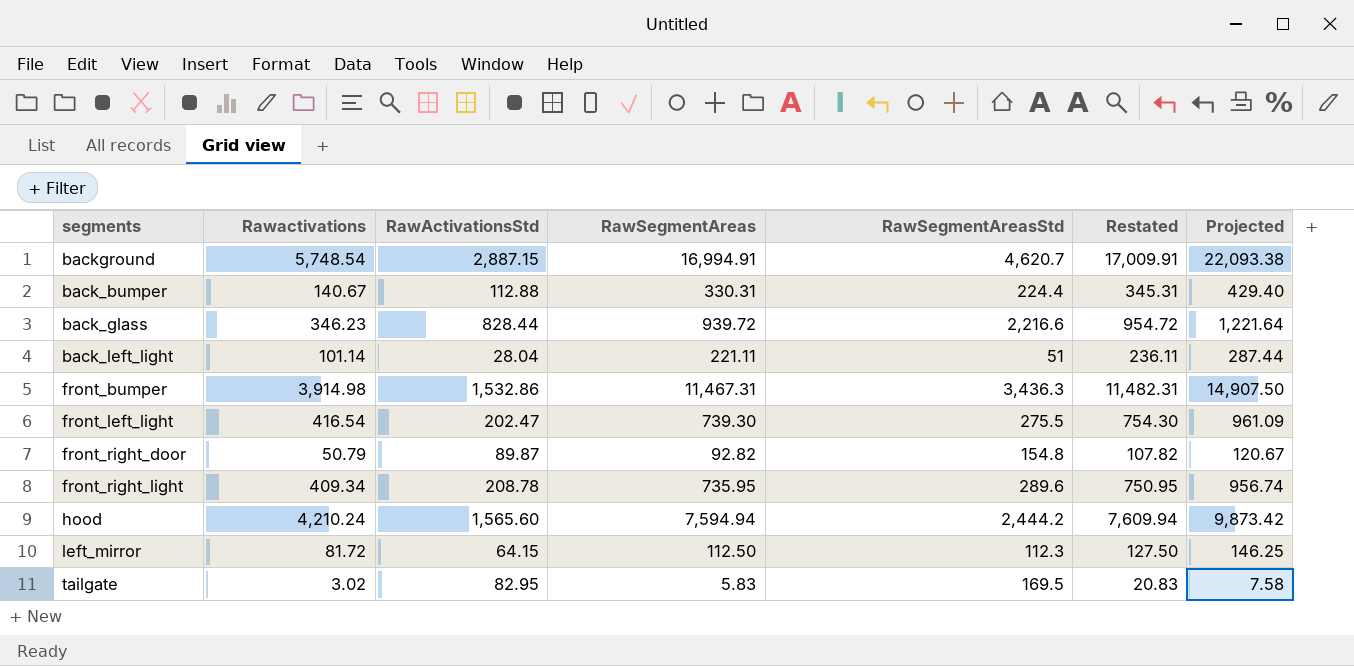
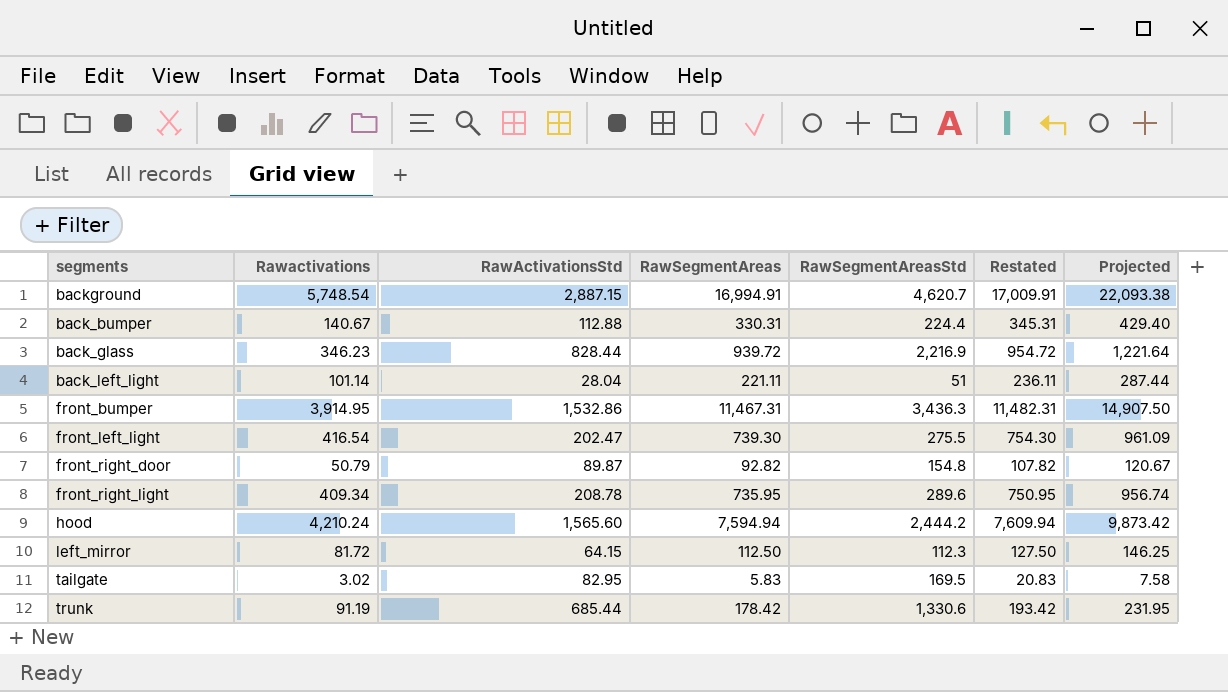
back_glass | RawSegmentAreasStd: 2,216.6 -> 2,216.9
front_bumper | Rawactivations: 3,914.98 -> 3,914.95
row trunk: none -> 91.19 | 685.44 | 178.42 | 1,330.6 | 193.42 | 231.95

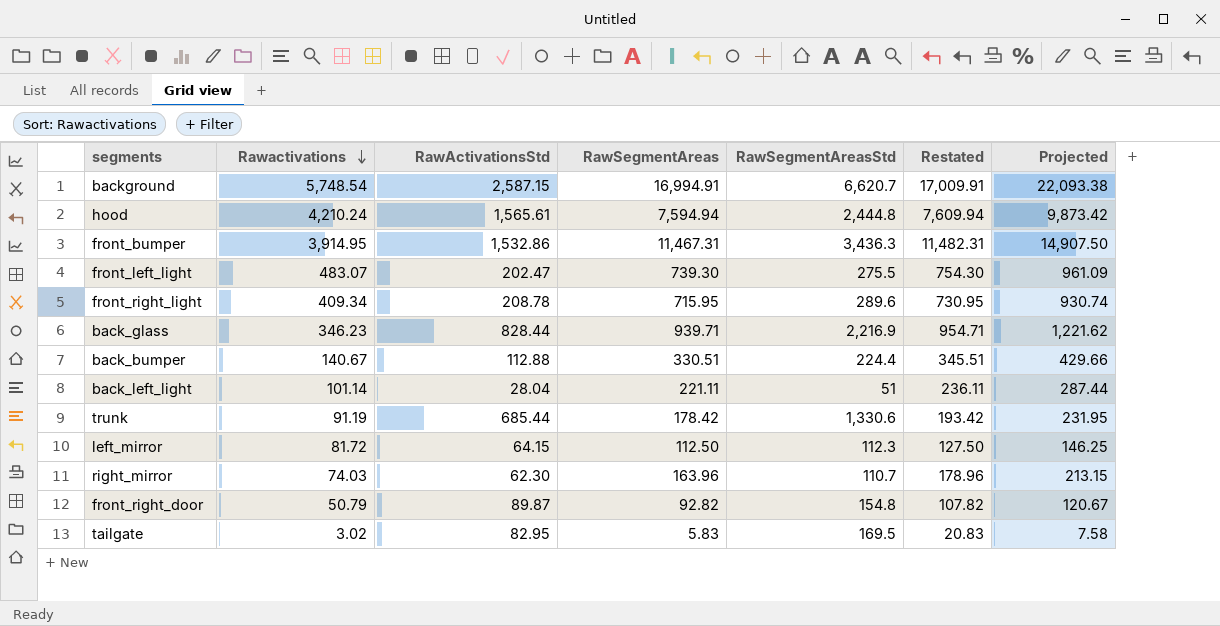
row order: none -> Rawactivations descending
background | RawActivationsStd: 2,887.15 -> 2,587.15
background | RawSegmentAreasStd: 4,620.7 -> 6,620.7
hood | RawActivationsStd: 1,565.60 -> 1,565.61
hood | RawSegmentAreasStd: 2,444.2 -> 2,444.8
front_left_light | Rawactivations: 416.54 -> 483.07
front_right_light | RawSegmentAreas: 735.95 -> 715.95
front_right_light | Restated: 750.95 -> 730.95
front_right_light | Projected: 956.74 -> 930.74
back_glass | RawSegmentAreas: 939.72 -> 939.71
back_glass | Restated: 954.72 -> 954.71
back_glass | Projected: 1,221.64 -> 1,221.62
back_bumper | RawSegmentAreas: 330.31 -> 330.51
back_bumper | Restated: 345.31 -> 345.51
back_bumper | Projected: 429.40 -> 429.66
row right_mirror: none -> 74.03 | 62.30 | 163.96 | 110.7 | 178.96 | 213.15

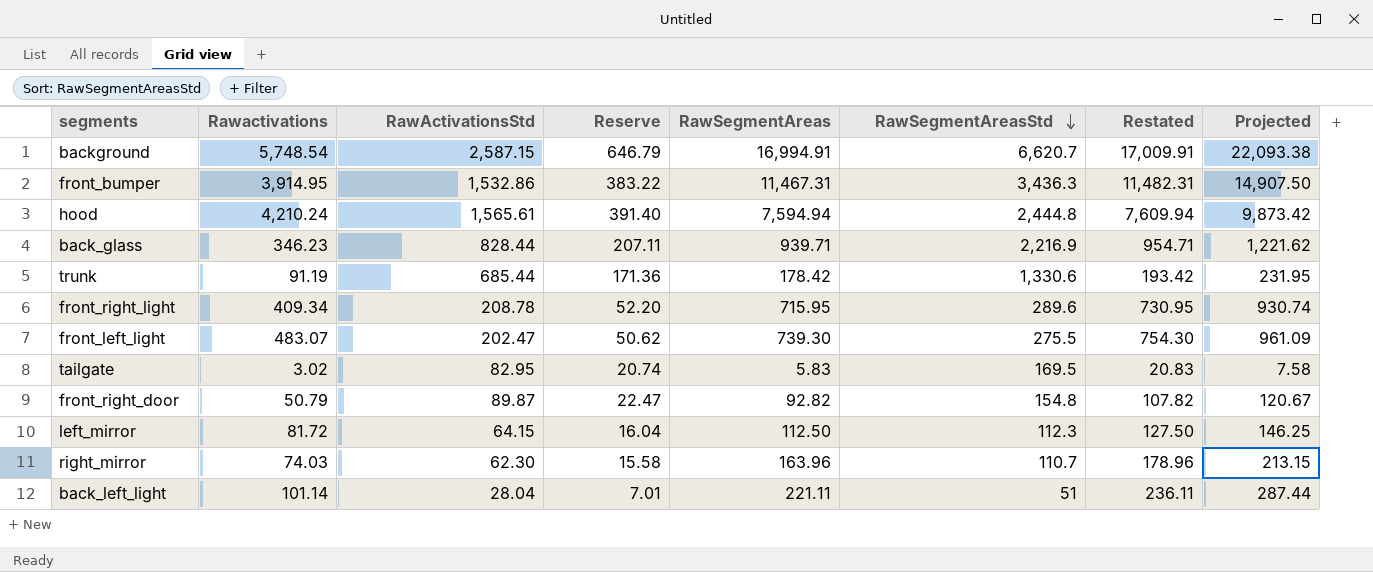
row order: Rawactivations descending -> RawSegmentAreasStd descending
column Reserve | formula: none -> [RawActivationsStd] * 0.25
row back_bumper: 140.67 | 112.88 | 330.51 | 224.4 | 345.51 | 429.66 -> none

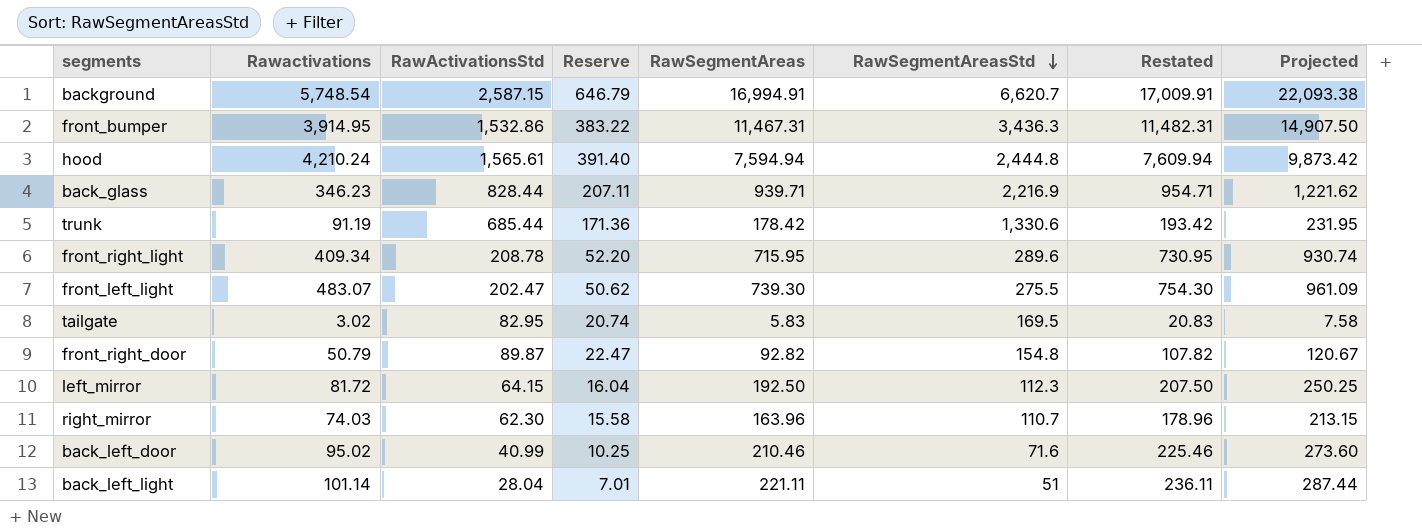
left_mirror | RawSegmentAreas: 112.50 -> 192.50
left_mirror | Restated: 127.50 -> 207.50
left_mirror | Projected: 146.25 -> 250.25
row back_left_door: none -> 95.02 | 40.99 | 10.25 | 210.46 | 71.6 | 225.46 | 273.60

